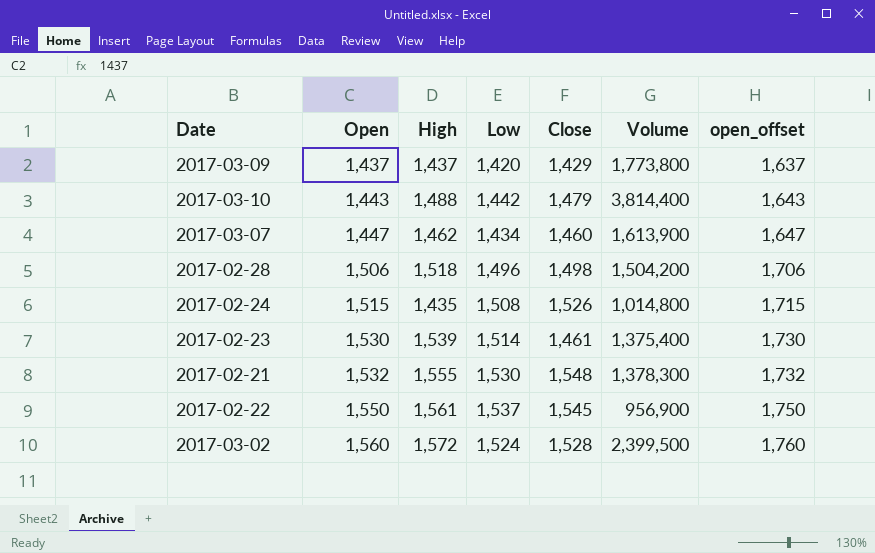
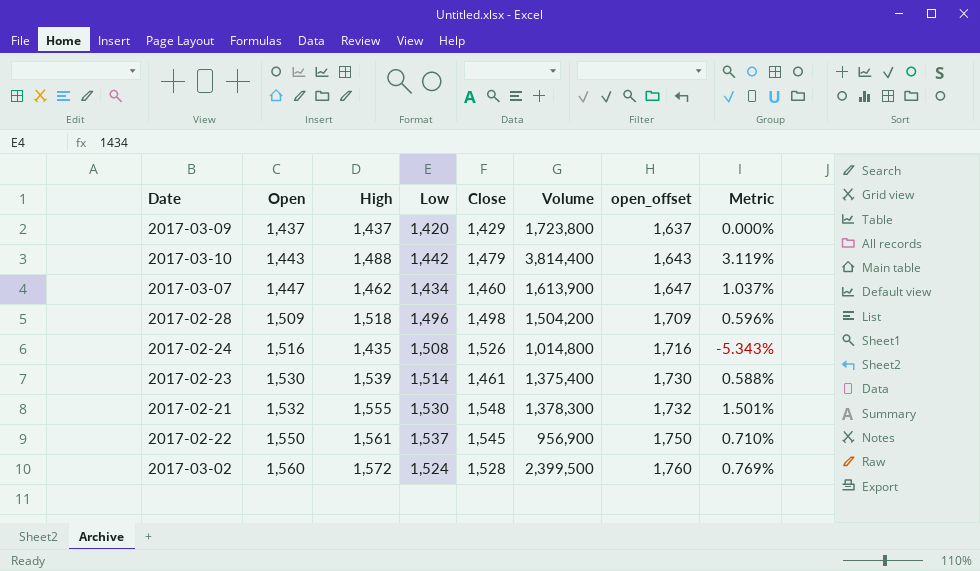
column Metric | formula: none -> ([High] - [Open]) / [Open]
2017-03-09 | Volume: 1,773,800 -> 1,723,800
2017-02-28 | Open: 1,506 -> 1,509
2017-02-28 | open_offset: 1,706 -> 1,709
2017-02-24 | Open: 1,515 -> 1,516
2017-02-24 | open_offset: 1,715 -> 1,716

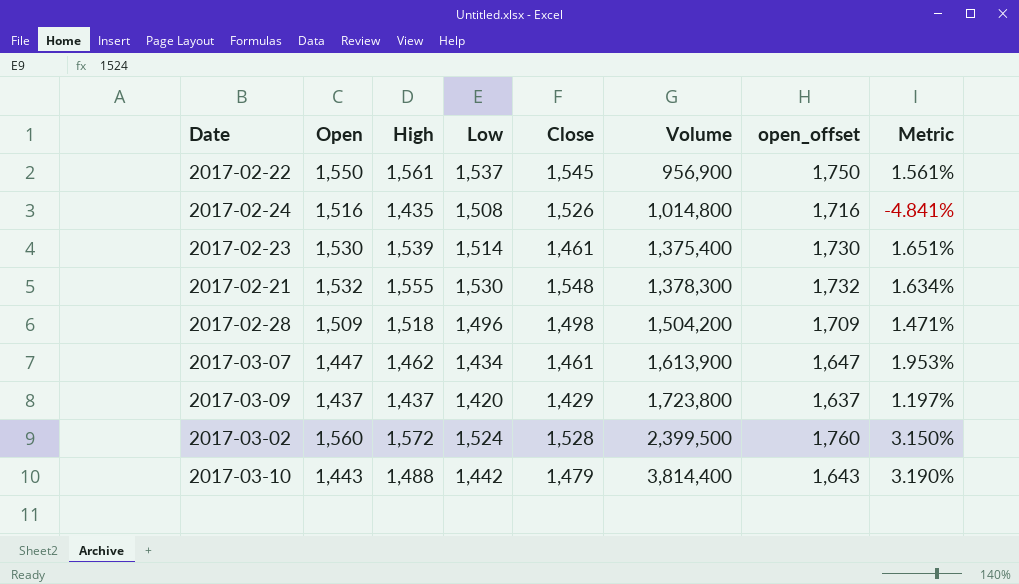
row order: Open ascending -> Volume ascending
column Metric | formula: ([High] - [Open]) / [Open] -> ([High] - [Low]) / [Low]
2017-03-07 | Close: 1,460 -> 1,461

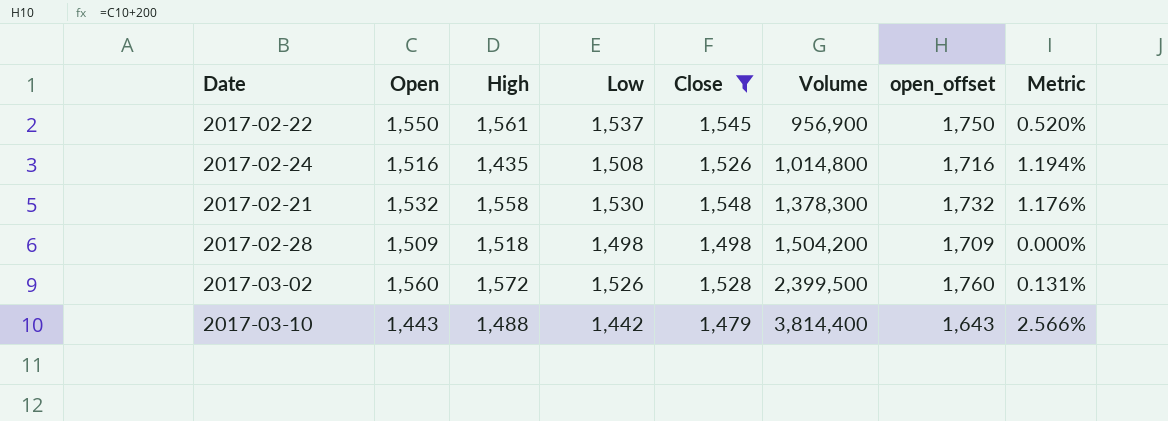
filter: none -> Close >= 1,479
column Metric | formula: ([High] - [Low]) / [Low] -> ([Close] - [Low]) / [Low]
2017-02-21 | High: 1,555 -> 1,558
2017-02-28 | Low: 1,496 -> 1,498
2017-03-02 | Low: 1,524 -> 1,526

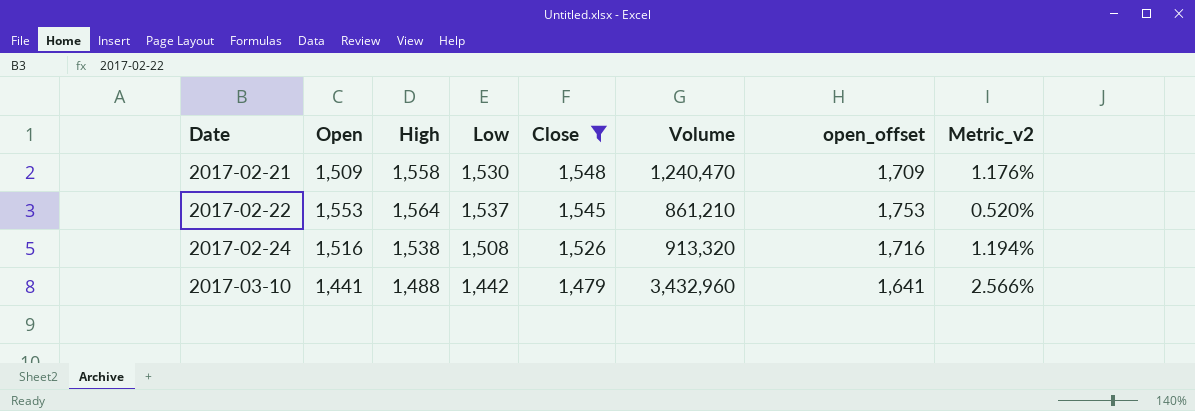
row order: Volume ascending -> Date ascending
column name: Metric -> Metric_v2
row 2017-02-28: 1,509 | 1,518 | 1,498 | 1,498 | 1,504,200 | 1,709 | 0.000% -> none
row 2017-03-02: 1,560 | 1,572 | 1,526 | 1,528 | 2,399,500 | 1,760 | 0.131% -> none
2017-02-21 | Open: 1,532 -> 1,509
2017-02-21 | Volume: 1,378,300 -> 1,240,470
2017-02-21 | open_offset: 1,732 -> 1,709
2017-02-22 | Open: 1,550 -> 1,553
2017-02-22 | High: 1,561 -> 1,564
2017-02-22 | Volume: 956,900 -> 861,210
2017-02-22 | open_offset: 1,750 -> 1,753
2017-02-24 | High: 1,435 -> 1,538
2017-02-24 | Volume: 1,014,800 -> 913,320
2017-03-10 | Open: 1,443 -> 1,441
2017-03-10 | Volume: 3,814,400 -> 3,432,960
2017-03-10 | open_offset: 1,643 -> 1,641

